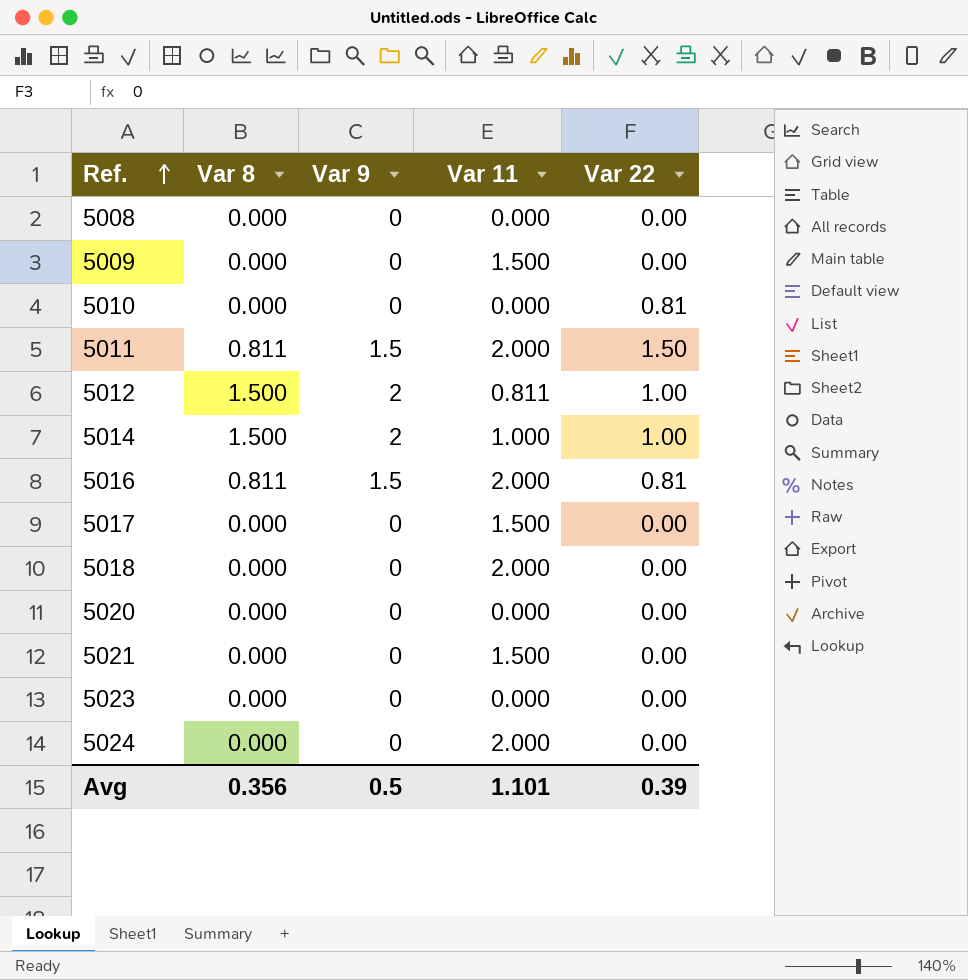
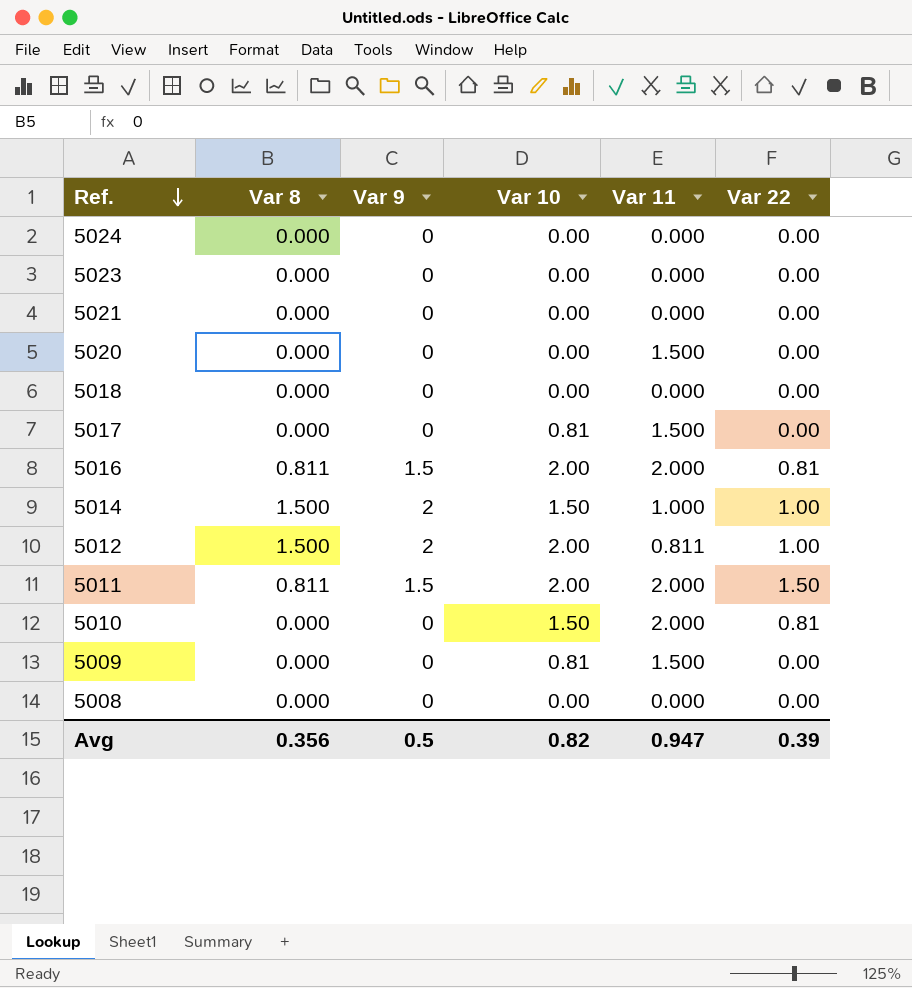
row order: Ref. ascending -> Ref. descending
column Var 10 | position: none -> 4
5024 | Var 11: 2.000 -> 0.000
5021 | Var 11: 1.500 -> 0.000
5020 | Var 11: 0.000 -> 1.500
5018 | Var 11: 2.000 -> 0.000
5010 | Var 11: 0.000 -> 2.000
Avg | Var 11: 1.101 -> 0.947

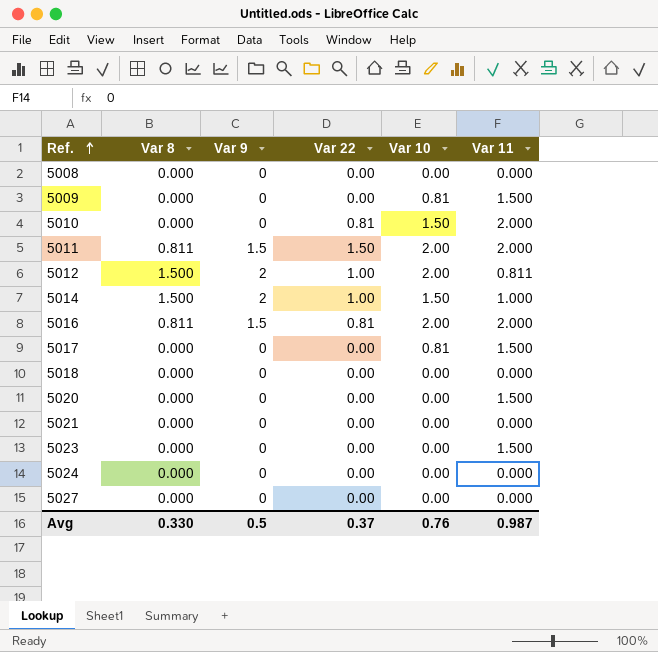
row order: Ref. descending -> Ref. ascending
column Var 22 | position: 6 -> 4
5023 | Var 11: 0.000 -> 1.500
row 5027: none -> 0.000 | 0 | 0.00 | 0.00 | 0.000
Avg | Var 8: 0.356 -> 0.330
Avg | Var 22: 0.39 -> 0.37
Avg | Var 10: 0.82 -> 0.76
Avg | Var 11: 0.947 -> 0.987

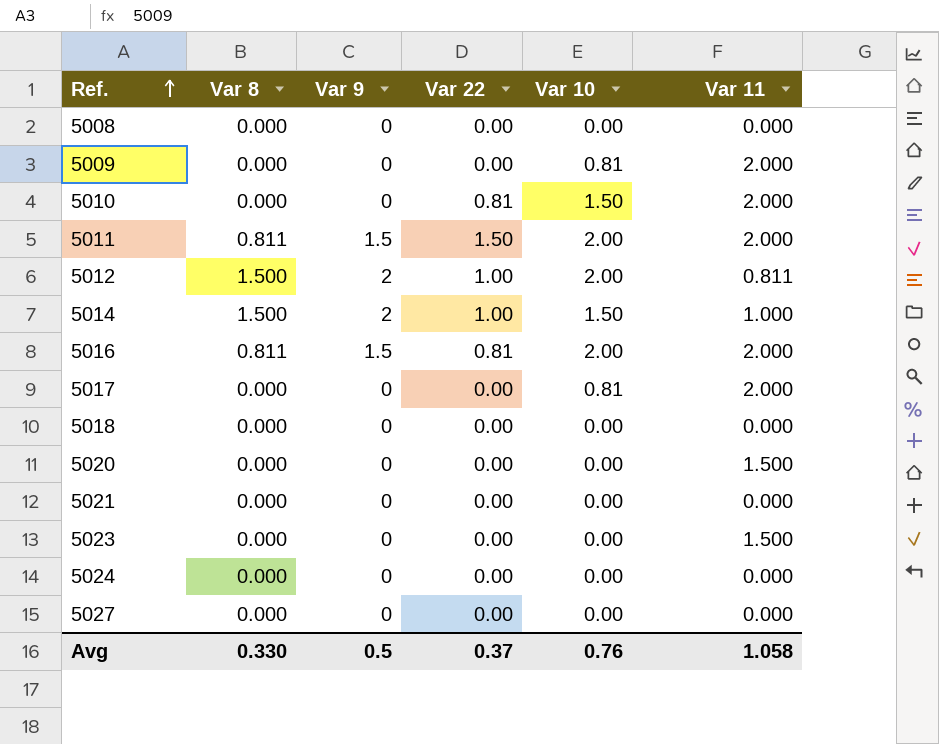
5009 | Var 11: 1.500 -> 2.000
5017 | Var 11: 1.500 -> 2.000
Avg | Var 11: 0.987 -> 1.058

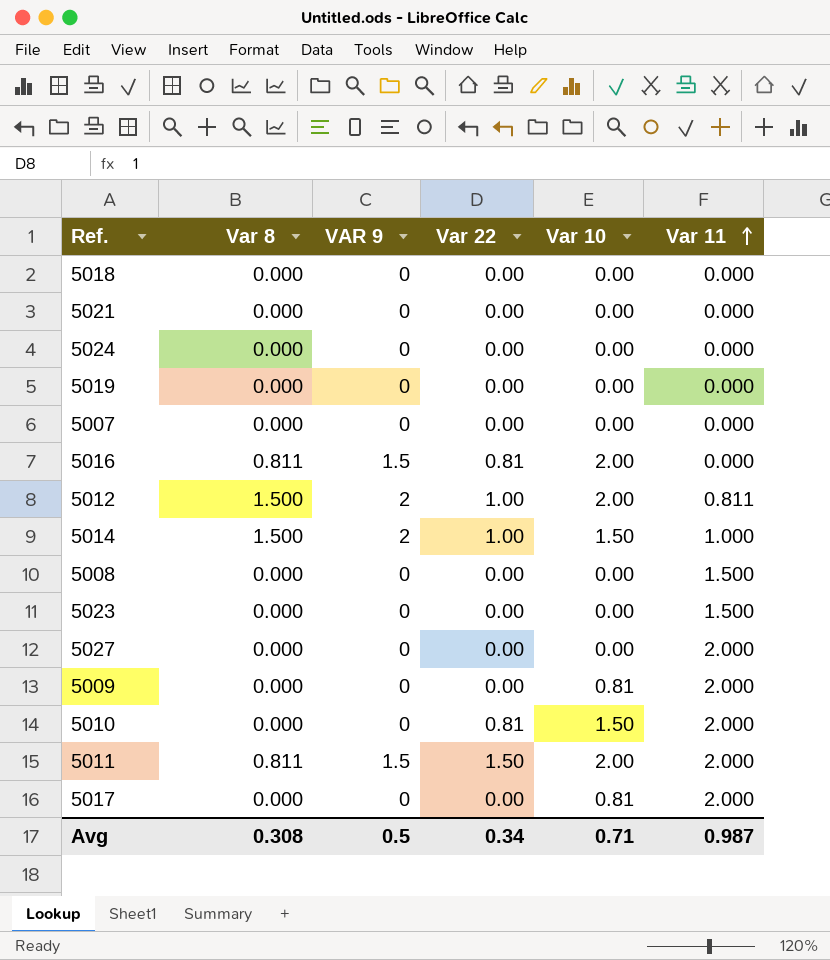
row order: Ref. ascending -> Var 11 ascending
column name: Var 9 -> VAR 9
row 5020: 0.000 | 0 | 0.00 | 0.00 | 1.500 -> none
row 5019: none -> 0.000 | 0 | 0.00 | 0.00 | 0.000
row 5007: none -> 0.000 | 0 | 0.00 | 0.00 | 0.000
5016 | Var 11: 2.000 -> 0.000
5008 | Var 11: 0.000 -> 1.500
5027 | Var 11: 0.000 -> 2.000
Avg | Var 8: 0.330 -> 0.308
Avg | Var 22: 0.37 -> 0.34
Avg | Var 10: 0.76 -> 0.71
Avg | Var 11: 1.058 -> 0.987

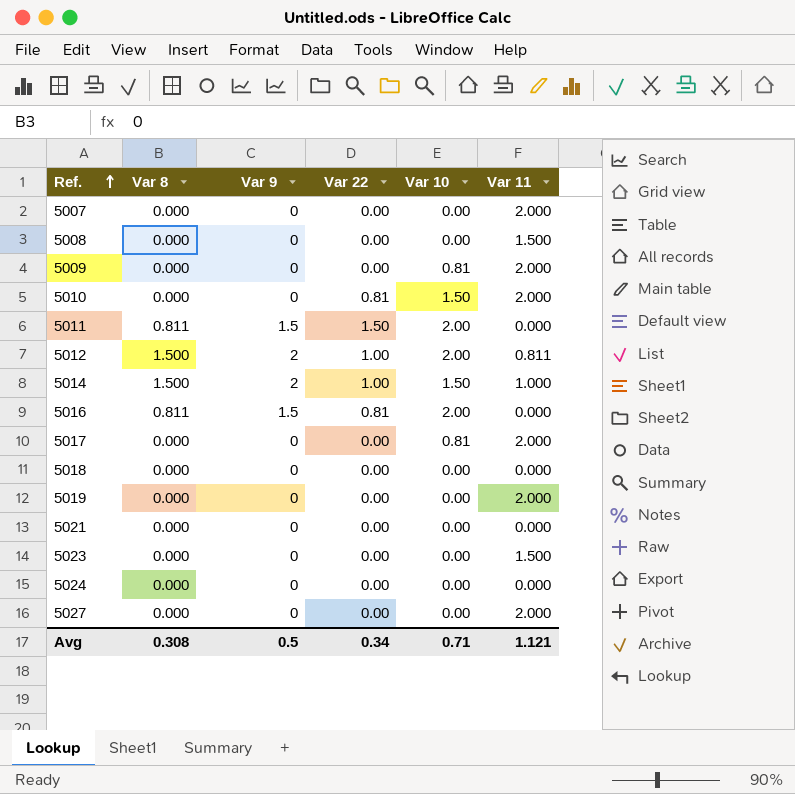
row order: Var 11 ascending -> Ref. ascending
column name: VAR 9 -> Var 9
5007 | Var 11: 0.000 -> 2.000
5011 | Var 11: 2.000 -> 0.000
5019 | Var 11: 0.000 -> 2.000
Avg | Var 11: 0.987 -> 1.121

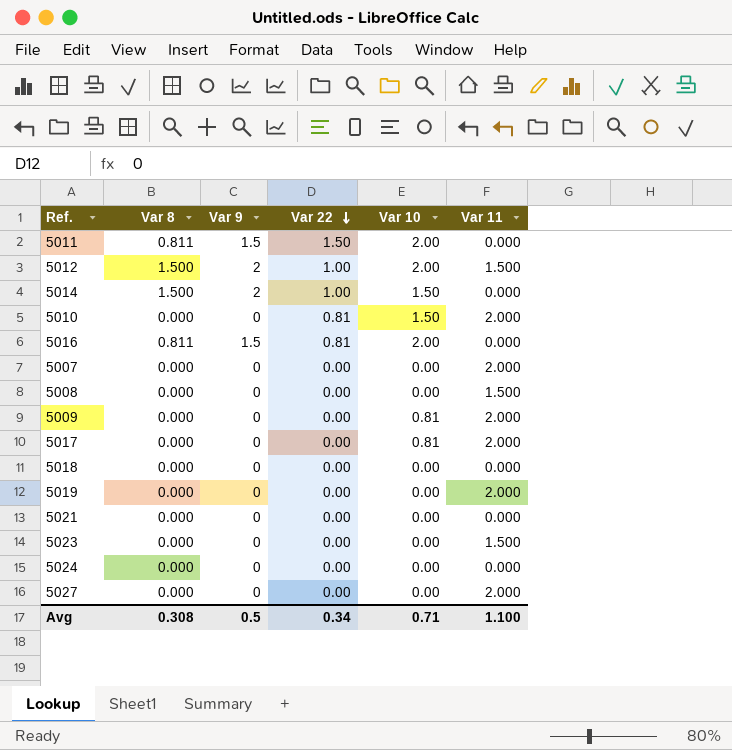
row order: Ref. ascending -> Var 22 descending
5012 | Var 11: 0.811 -> 1.500
5014 | Var 11: 1.000 -> 0.000
Avg | Var 11: 1.121 -> 1.100

